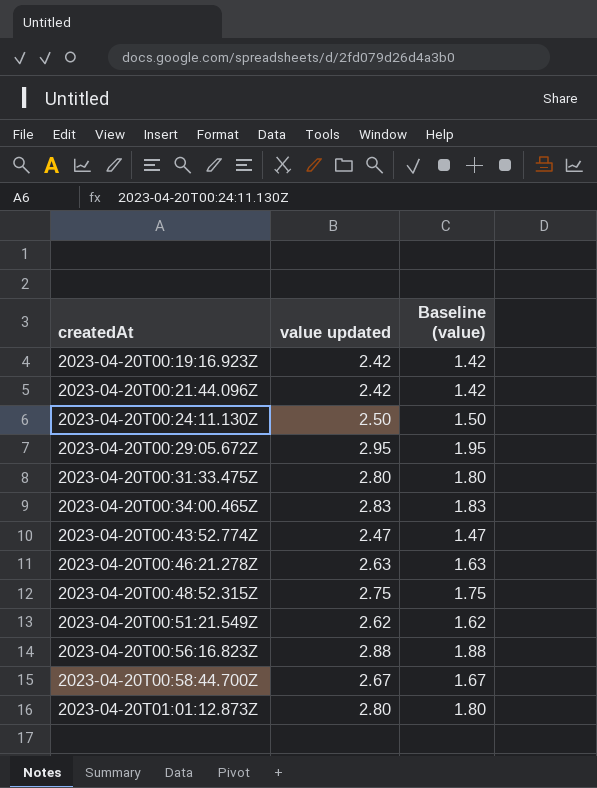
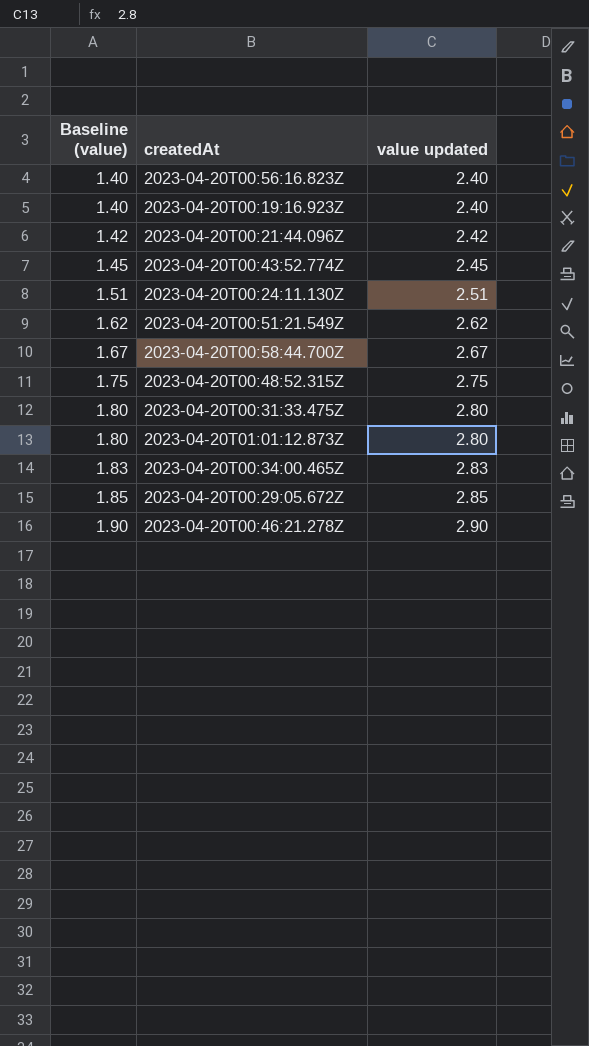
row order: createdAt ascending -> Baseline (value) ascending
column Baseline (value) | position: 3 -> 1
2023-04-20T00:56:16.823Z | Baseline (value): 1.88 -> 1.40
2023-04-20T00:56:16.823Z | value updated: 2.88 -> 2.40
2023-04-20T00:19:16.923Z | Baseline (value): 1.42 -> 1.40
2023-04-20T00:19:16.923Z | value updated: 2.42 -> 2.40
2023-04-20T00:43:52.774Z | Baseline (value): 1.47 -> 1.45
2023-04-20T00:43:52.774Z | value updated: 2.47 -> 2.45
2023-04-20T00:24:11.130Z | Baseline (value): 1.50 -> 1.51
2023-04-20T00:24:11.130Z | value updated: 2.50 -> 2.51
2023-04-20T00:29:05.672Z | Baseline (value): 1.95 -> 1.85
2023-04-20T00:29:05.672Z | value updated: 2.95 -> 2.85
2023-04-20T00:46:21.278Z | Baseline (value): 1.63 -> 1.90
2023-04-20T00:46:21.278Z | value updated: 2.63 -> 2.90

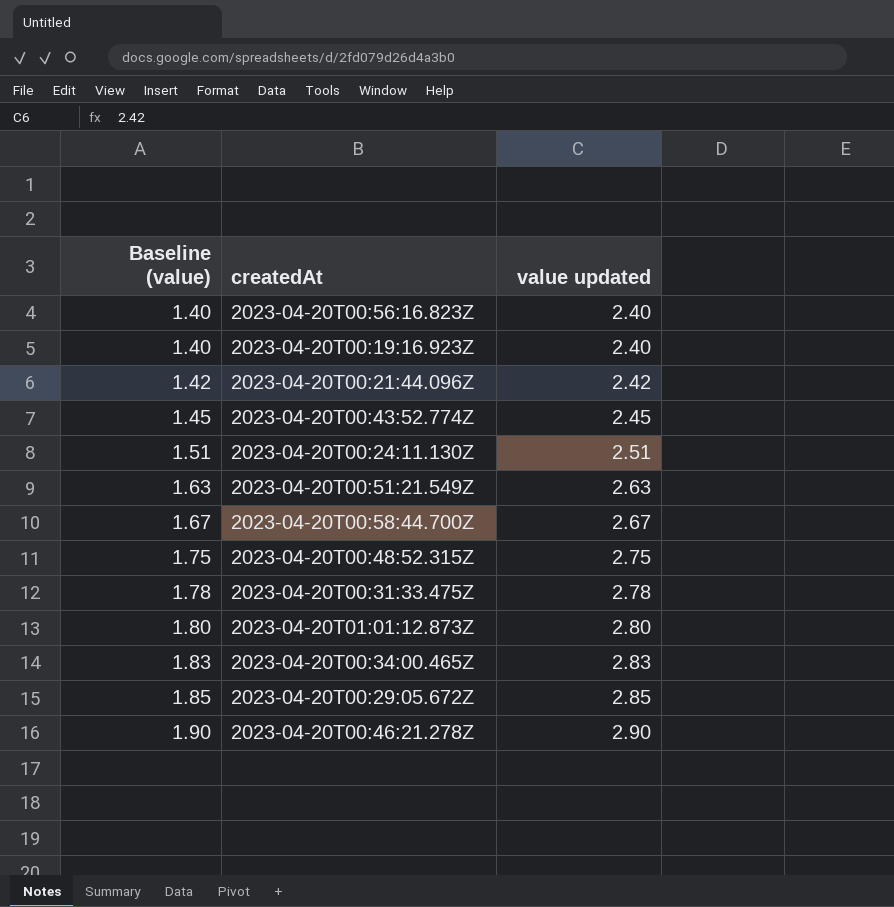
2023-04-20T00:51:21.549Z | Baseline (value): 1.62 -> 1.63
2023-04-20T00:51:21.549Z | value updated: 2.62 -> 2.63
2023-04-20T00:31:33.475Z | Baseline (value): 1.80 -> 1.78
2023-04-20T00:31:33.475Z | value updated: 2.80 -> 2.78

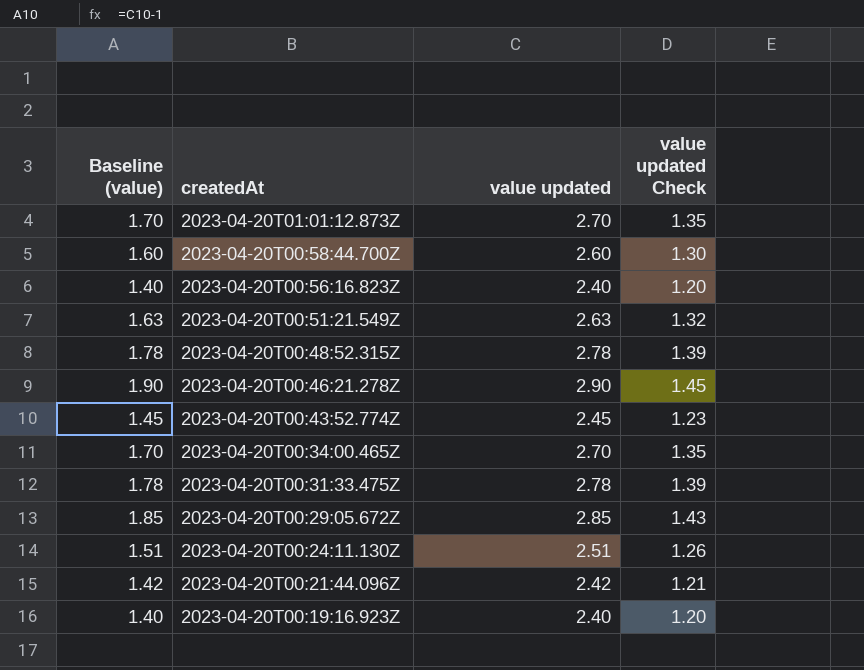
row order: Baseline (value) ascending -> createdAt descending
column value updated Check | formula: none -> [value updated] * 0.5
2023-04-20T01:01:12.873Z | Baseline (value): 1.80 -> 1.70
2023-04-20T01:01:12.873Z | value updated: 2.80 -> 2.70
2023-04-20T00:58:44.700Z | Baseline (value): 1.67 -> 1.60
2023-04-20T00:58:44.700Z | value updated: 2.67 -> 2.60
2023-04-20T00:48:52.315Z | Baseline (value): 1.75 -> 1.78
2023-04-20T00:48:52.315Z | value updated: 2.75 -> 2.78
2023-04-20T00:34:00.465Z | Baseline (value): 1.83 -> 1.70
2023-04-20T00:34:00.465Z | value updated: 2.83 -> 2.70

